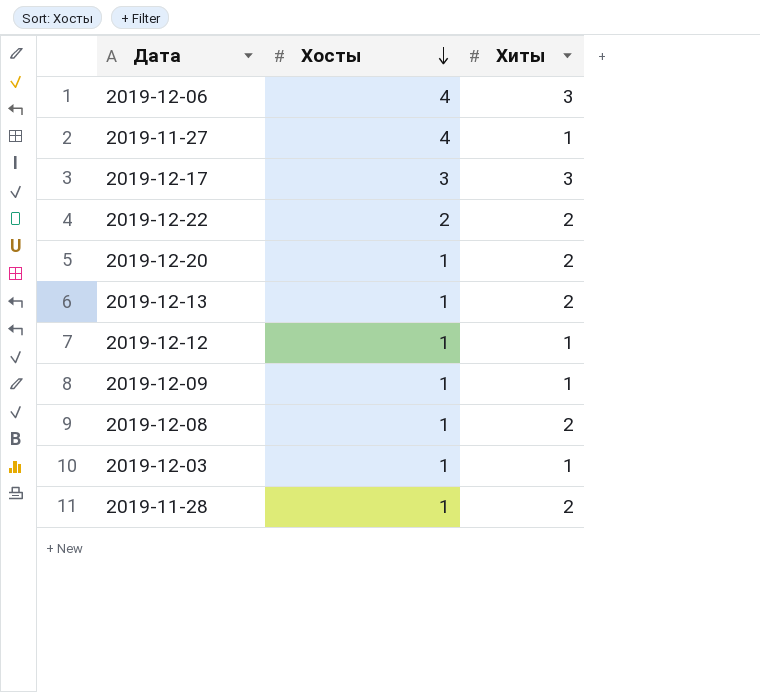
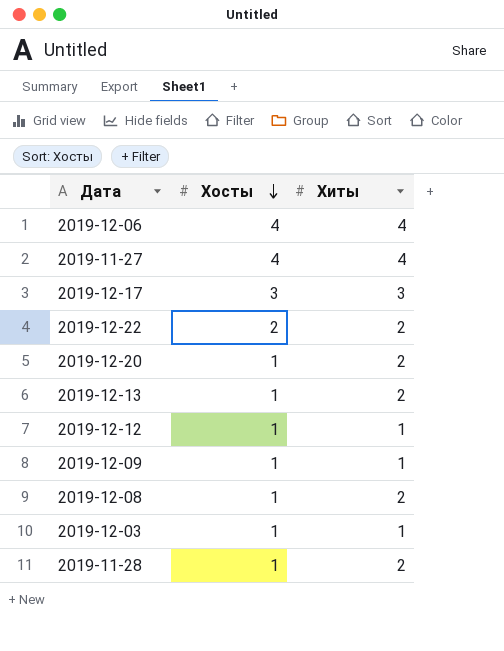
2019-12-06 | Хиты: 3 -> 4
2019-11-27 | Хиты: 1 -> 4

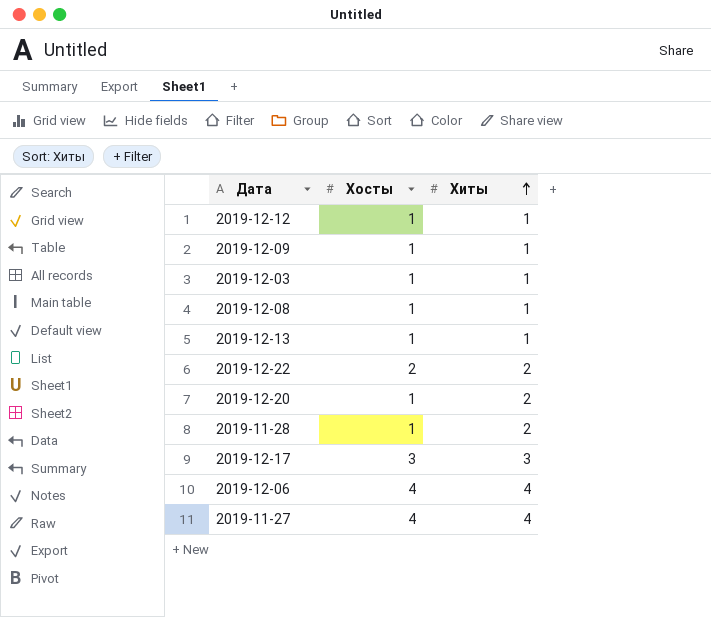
row order: Хосты descending -> Хиты ascending
2019-12-08 | Хиты: 2 -> 1
2019-12-13 | Хиты: 2 -> 1

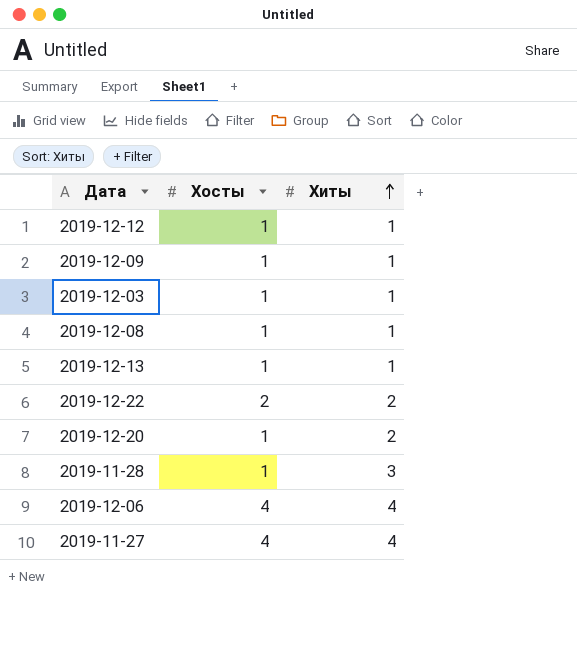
row 2019-12-17: 3 | 3 -> none
2019-11-28 | Хиты: 2 -> 3

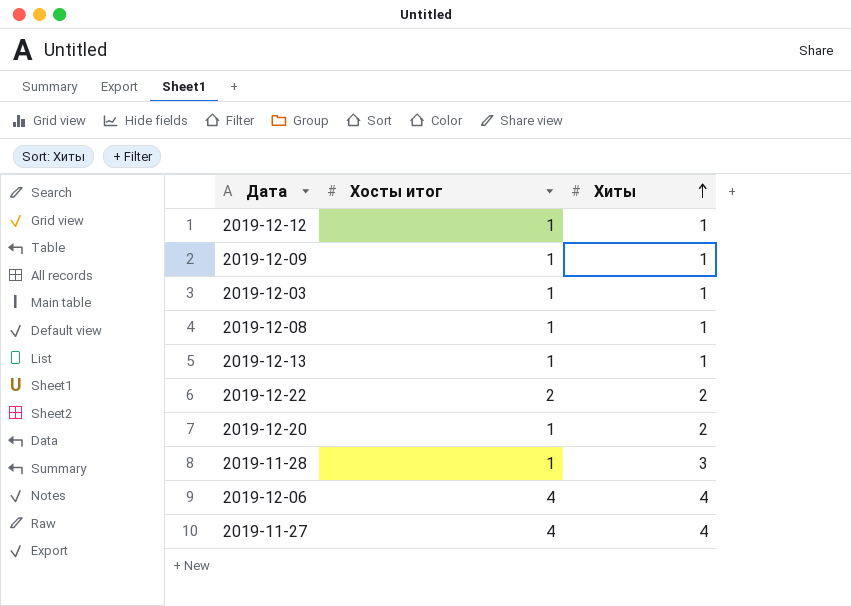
column name: Хосты -> Хосты итог

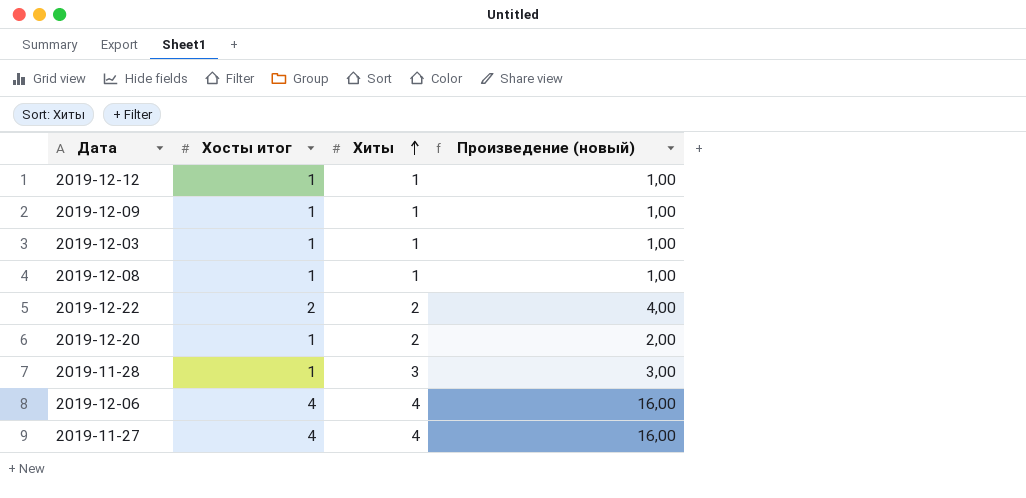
column Произведение (новый) | formula: none -> [Хосты итог] * [Хиты]
row 2019-12-13: 1 | 1 -> none

